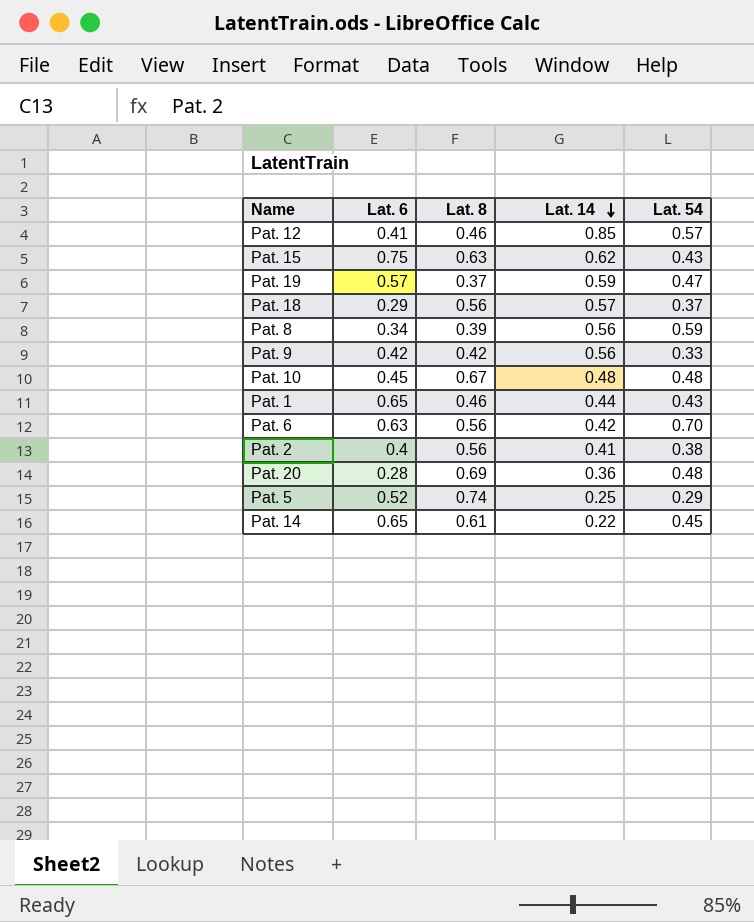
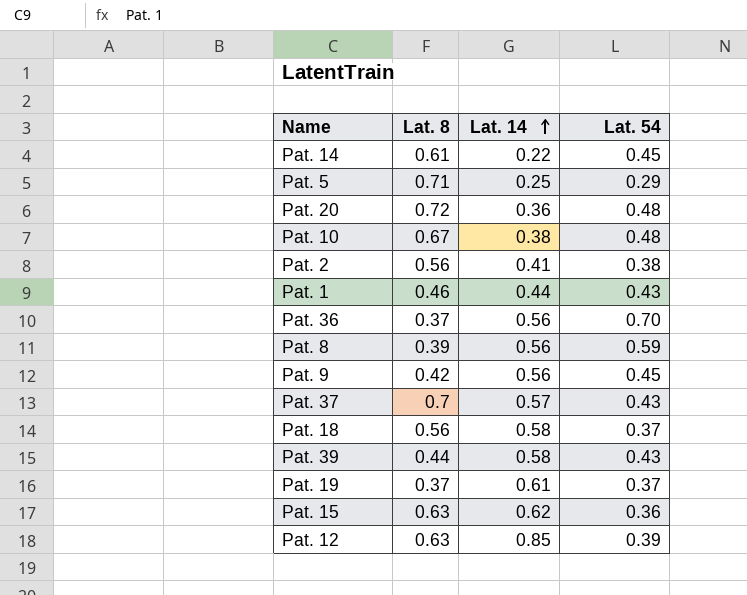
row order: Lat. 14 descending -> Lat. 14 ascending
column Lat. 6 | position: 2 -> none
row Pat. 6: 0.63 | 0.56 | 0.42 | 0.70 -> none
Pat. 5 | Lat. 8: 0.74 -> 0.71
Pat. 20 | Lat. 8: 0.69 -> 0.72
Pat. 10 | Lat. 14: 0.48 -> 0.38
row Pat. 36: none -> 0.37 | 0.56 | 0.70
Pat. 9 | Lat. 54: 0.33 -> 0.45
row Pat. 37: none -> 0.7 | 0.57 | 0.43
Pat. 18 | Lat. 14: 0.57 -> 0.58
row Pat. 39: none -> 0.44 | 0.58 | 0.43
Pat. 19 | Lat. 14: 0.59 -> 0.61
Pat. 19 | Lat. 54: 0.47 -> 0.37
Pat. 15 | Lat. 54: 0.43 -> 0.36
Pat. 12 | Lat. 8: 0.46 -> 0.63
Pat. 12 | Lat. 54: 0.57 -> 0.39

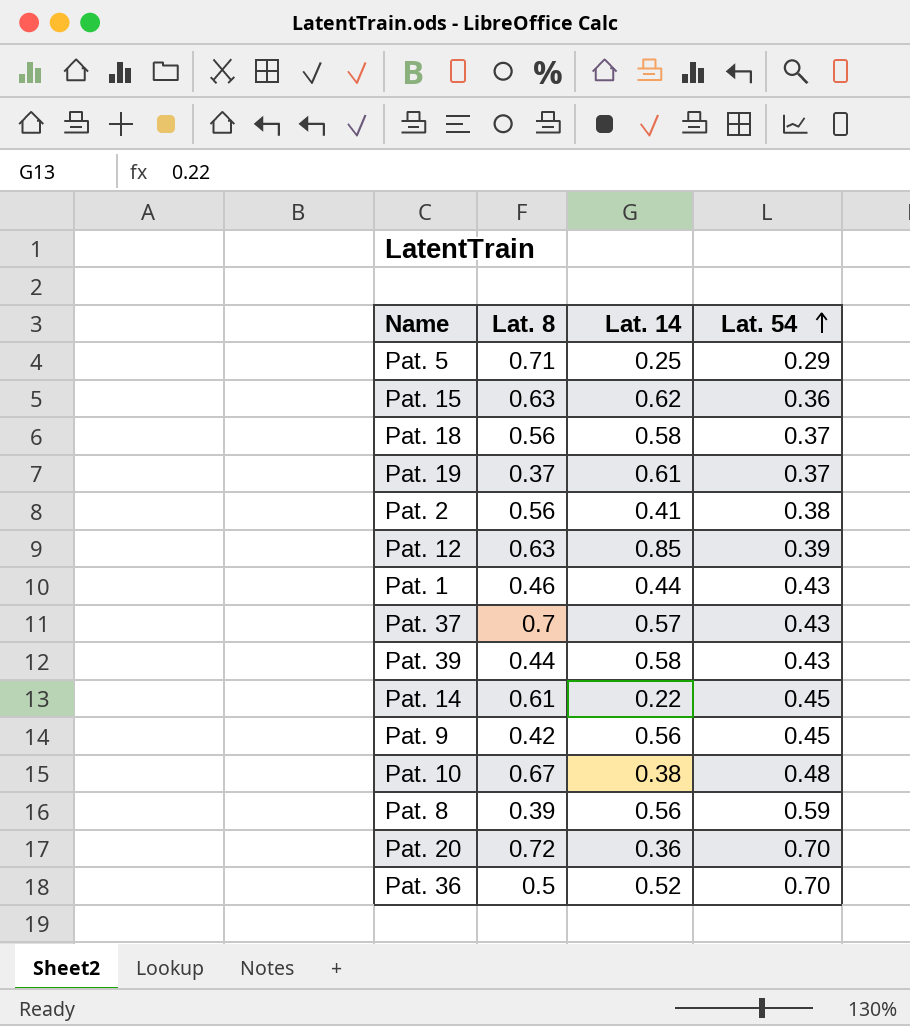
row order: Lat. 14 ascending -> Lat. 54 ascending
Pat. 20 | Lat. 54: 0.48 -> 0.70
Pat. 36 | Lat. 8: 0.37 -> 0.5
Pat. 36 | Lat. 14: 0.56 -> 0.52

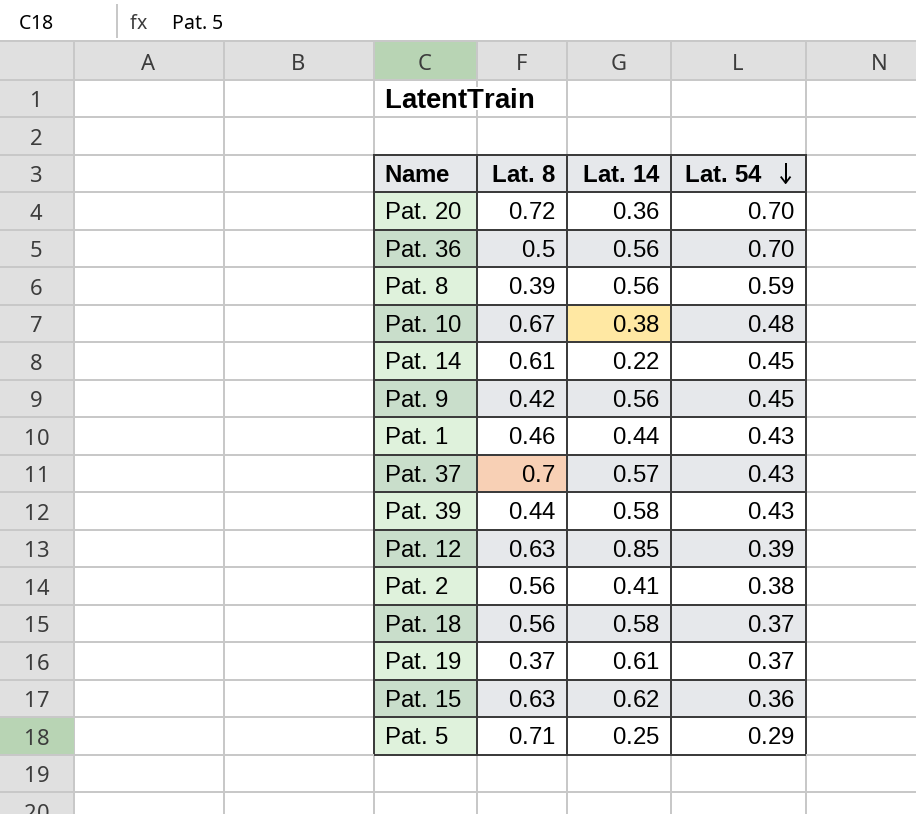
row order: Lat. 54 ascending -> Lat. 54 descending
Pat. 36 | Lat. 14: 0.52 -> 0.56

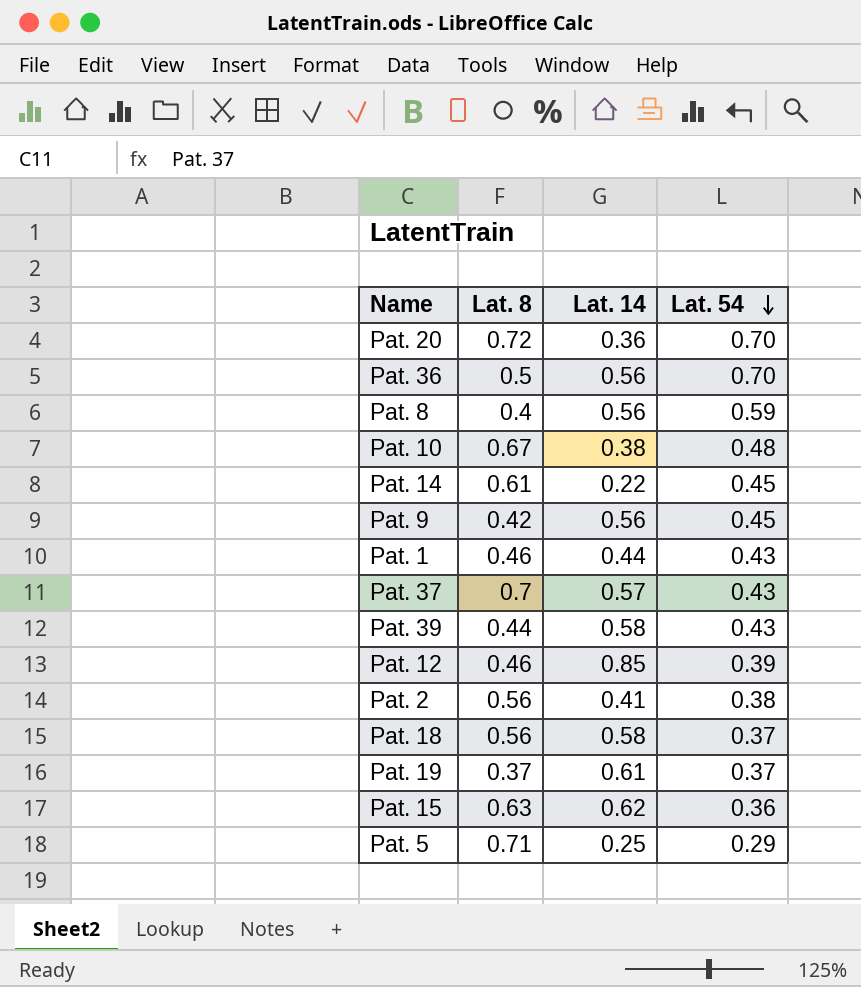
Pat. 8 | Lat. 8: 0.39 -> 0.4
Pat. 12 | Lat. 8: 0.63 -> 0.46

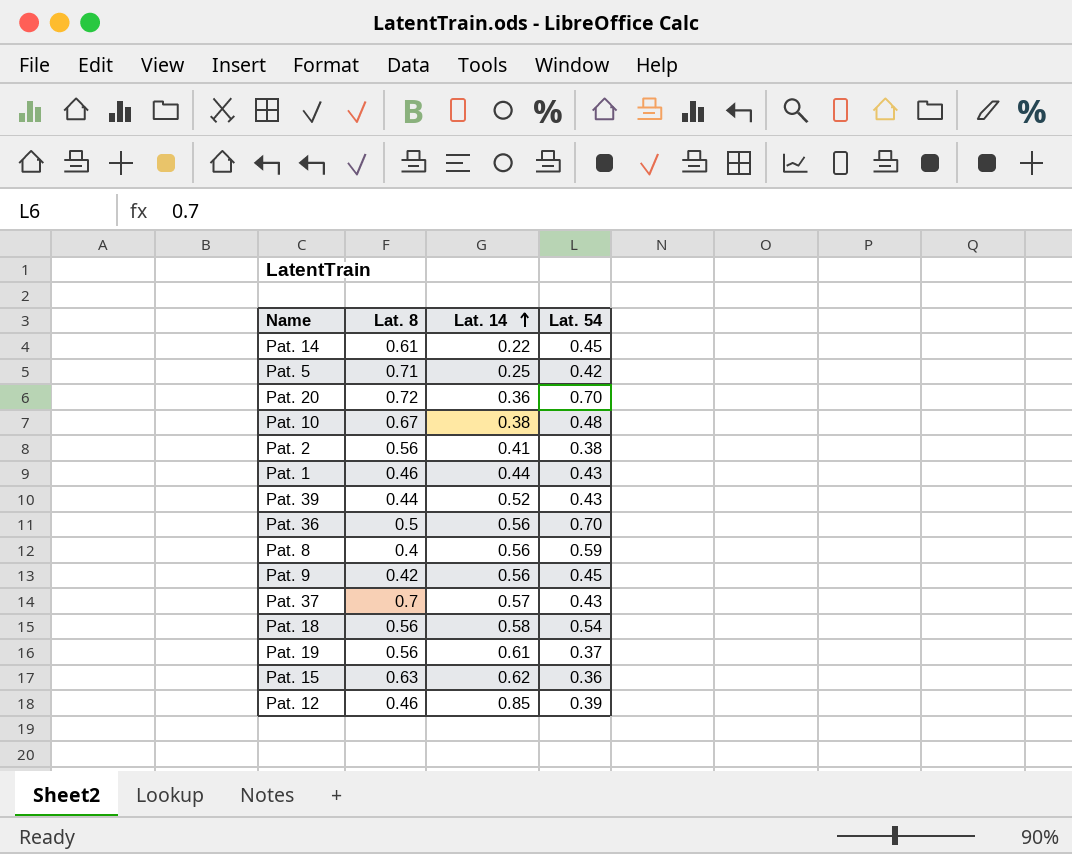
row order: Lat. 54 descending -> Lat. 14 ascending
Pat. 5 | Lat. 54: 0.29 -> 0.42
Pat. 39 | Lat. 14: 0.58 -> 0.52
Pat. 18 | Lat. 54: 0.37 -> 0.54
Pat. 19 | Lat. 8: 0.37 -> 0.56

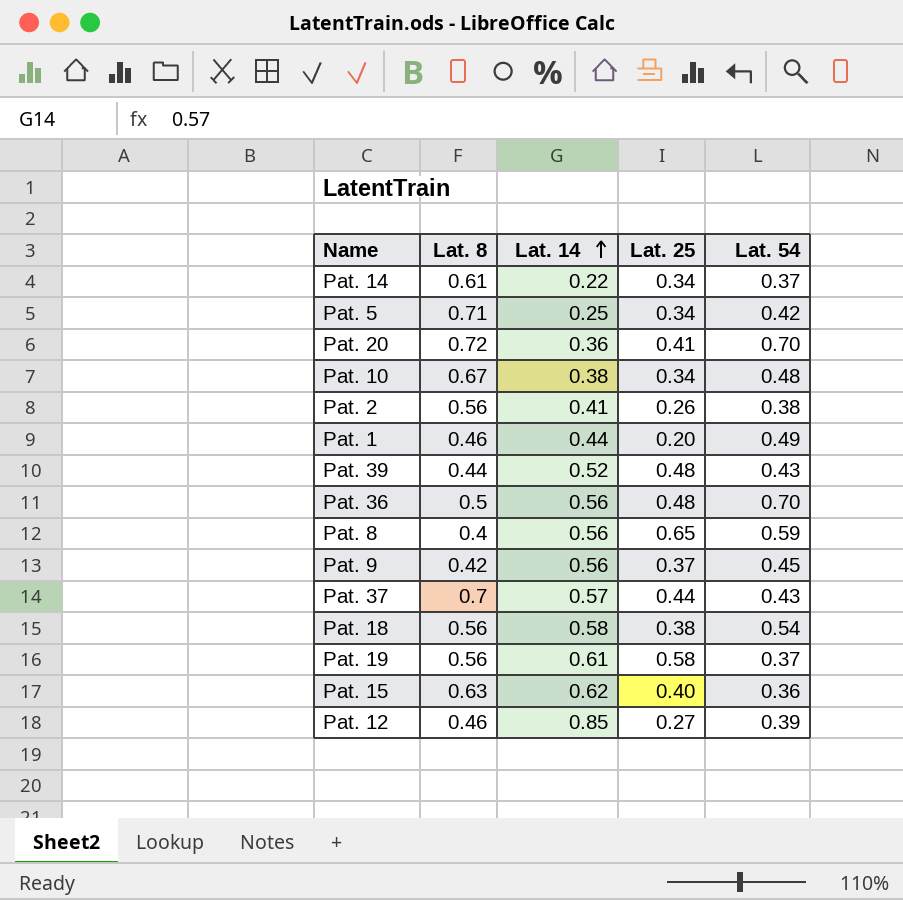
column Lat. 25 | position: none -> 4
Pat. 14 | Lat. 54: 0.45 -> 0.37
Pat. 1 | Lat. 54: 0.43 -> 0.49

